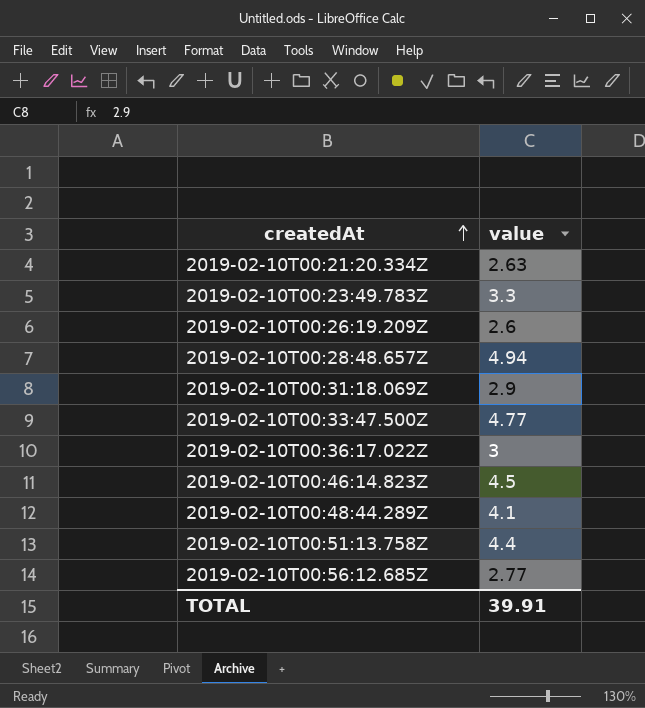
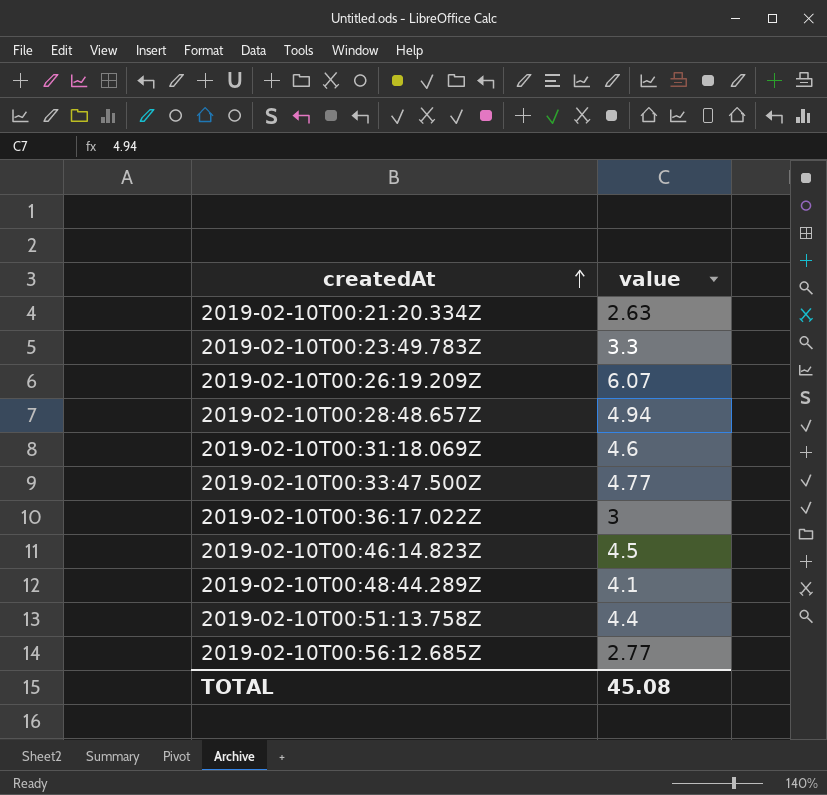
2019-02-10T00:26:19.209Z | value: 2.6 -> 6.07
2019-02-10T00:31:18.069Z | value: 2.9 -> 4.6
TOTAL | value: 39.91 -> 45.08

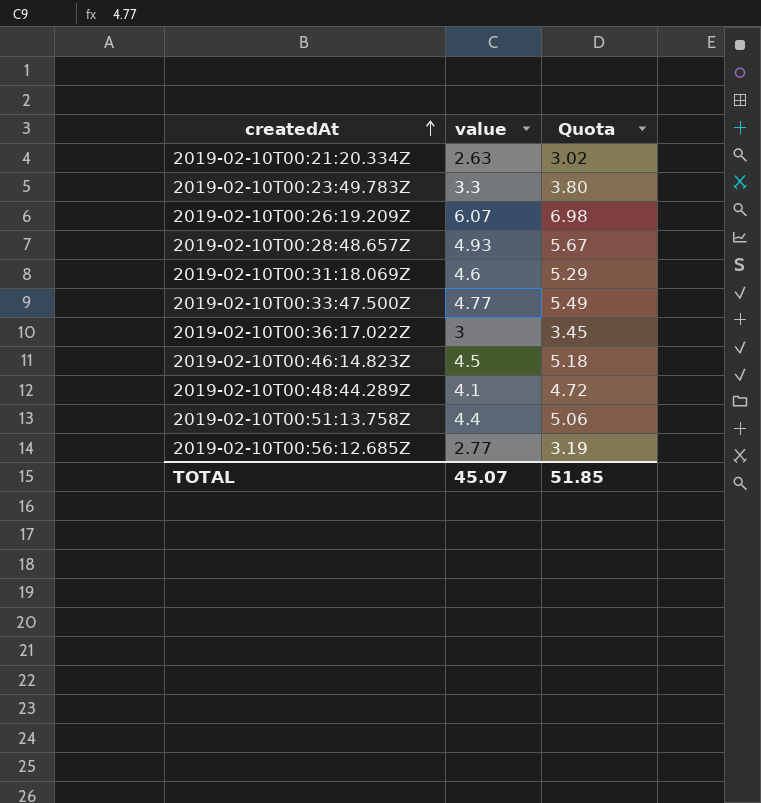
column Quota | formula: none -> [value] * 1.15
2019-02-10T00:28:48.657Z | value: 4.94 -> 4.93
TOTAL | value: 45.08 -> 45.07

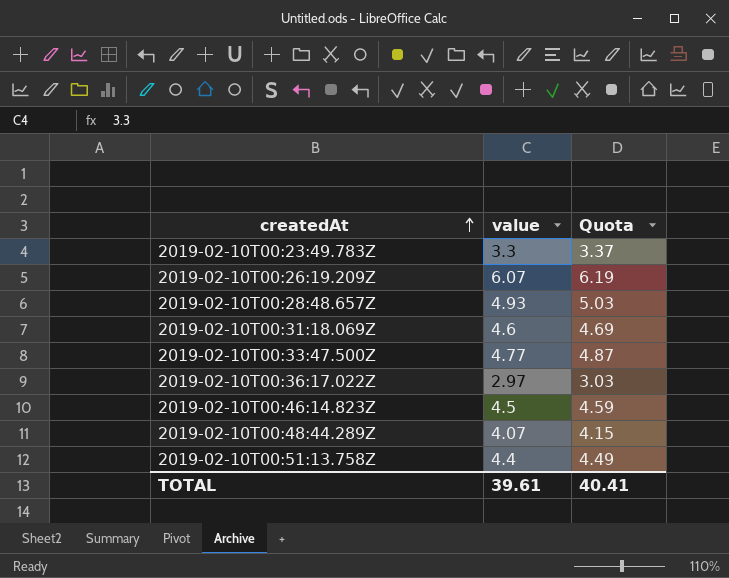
column Quota | formula: [value] * 1.15 -> [value] * 1.02
row 2019-02-10T00:21:20.334Z: 2.63 | 3.02 -> none
row 2019-02-10T00:56:12.685Z: 2.77 | 3.19 -> none
2019-02-10T00:36:17.022Z | value: 3 -> 2.97
2019-02-10T00:48:44.289Z | value: 4.1 -> 4.07
TOTAL | value: 45.07 -> 39.61
TOTAL | Quota: 51.85 -> 40.41

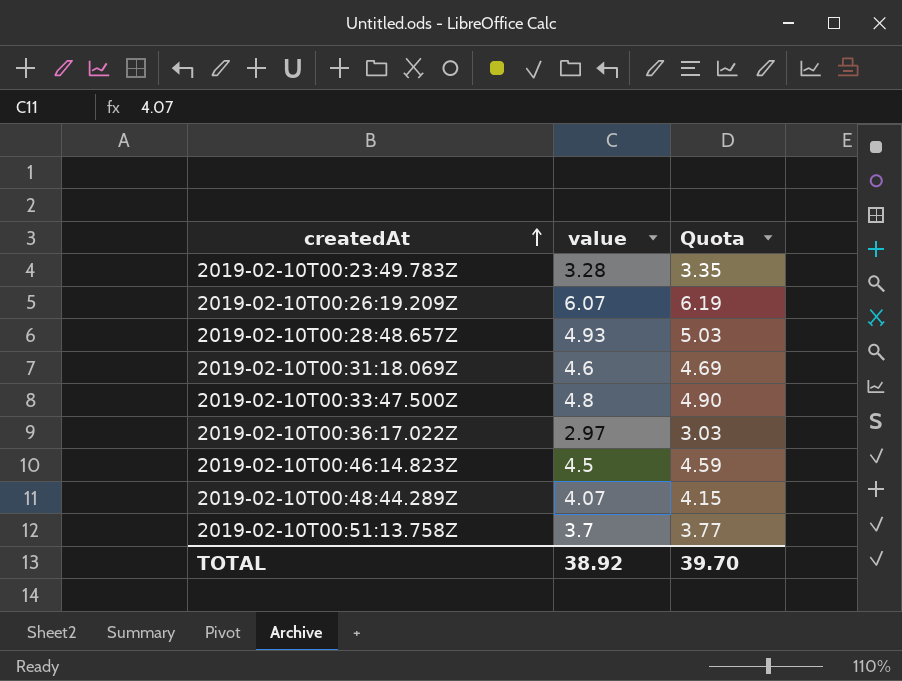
2019-02-10T00:23:49.783Z | value: 3.3 -> 3.28
2019-02-10T00:23:49.783Z | Quota: 3.37 -> 3.35
2019-02-10T00:33:47.500Z | value: 4.77 -> 4.8
2019-02-10T00:33:47.500Z | Quota: 4.87 -> 4.90
2019-02-10T00:51:13.758Z | value: 4.4 -> 3.7
2019-02-10T00:51:13.758Z | Quota: 4.49 -> 3.77
TOTAL | value: 39.61 -> 38.92
TOTAL | Quota: 40.41 -> 39.70

